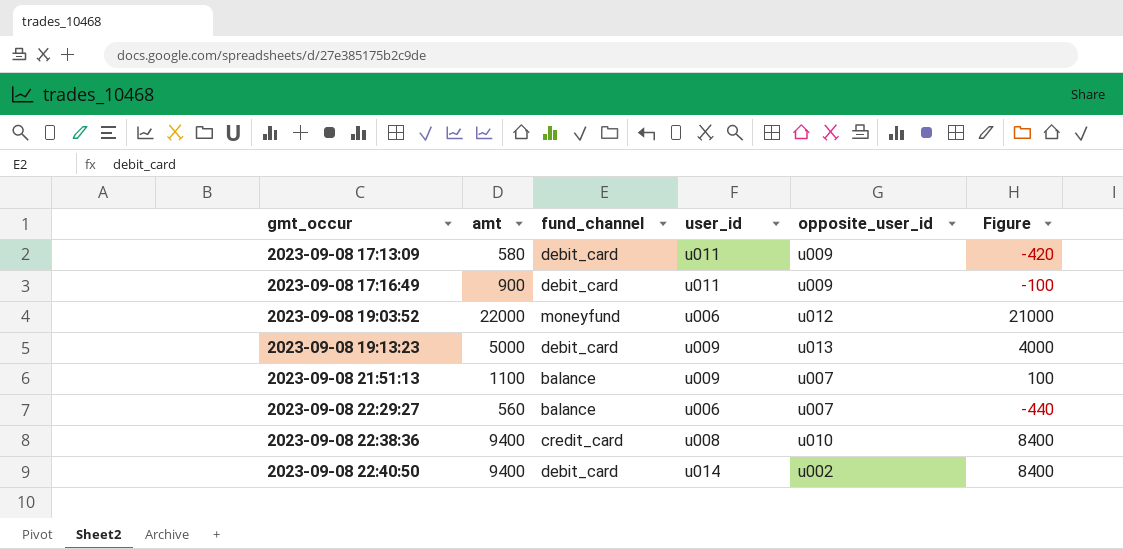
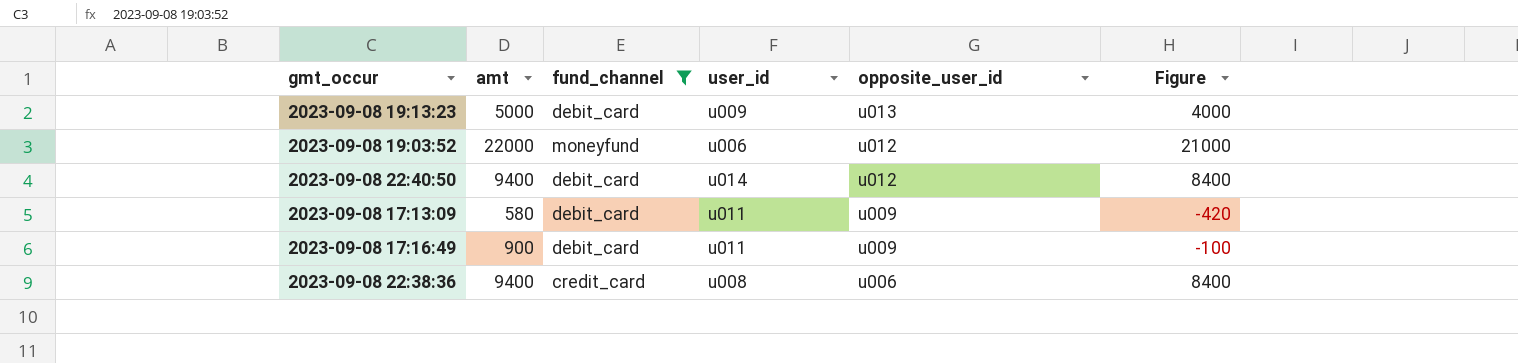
filter: none -> fund_channel != balance
row order: gmt_occur ascending -> opposite_user_id descending
2023-09-08 22:40:50 | opposite_user_id: u002 -> u012
2023-09-08 22:38:36 | opposite_user_id: u010 -> u006

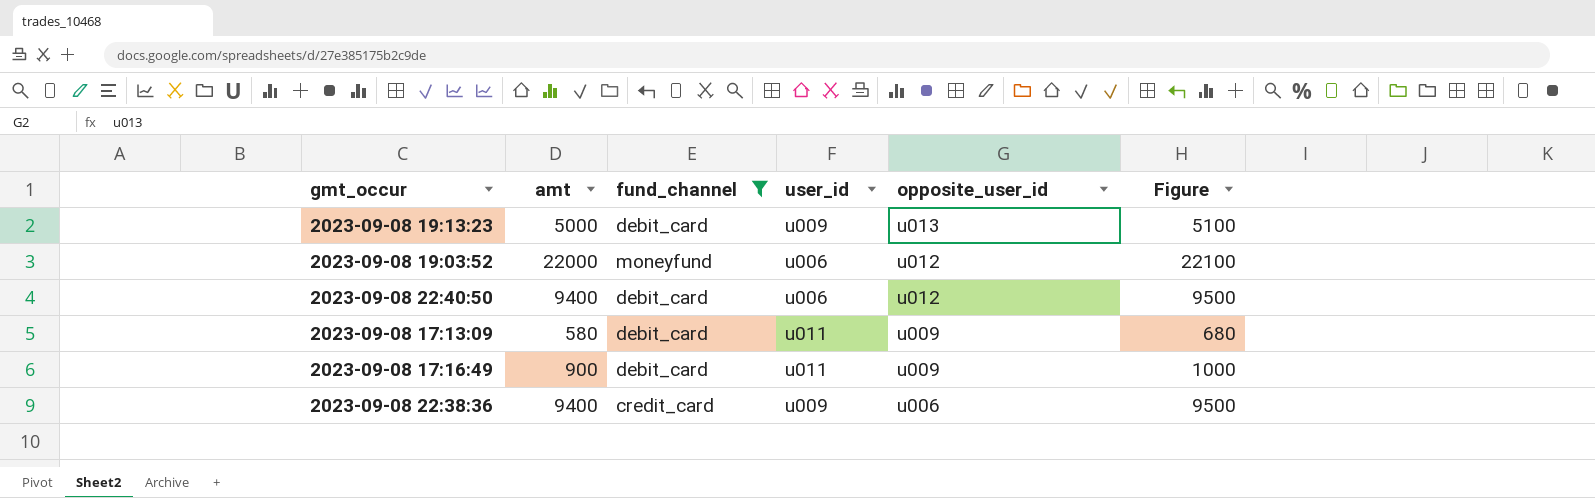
column Figure | formula: [amt] - 1000 -> [amt] + 100
2023-09-08 22:40:50 | user_id: u014 -> u006
2023-09-08 22:38:36 | user_id: u008 -> u009

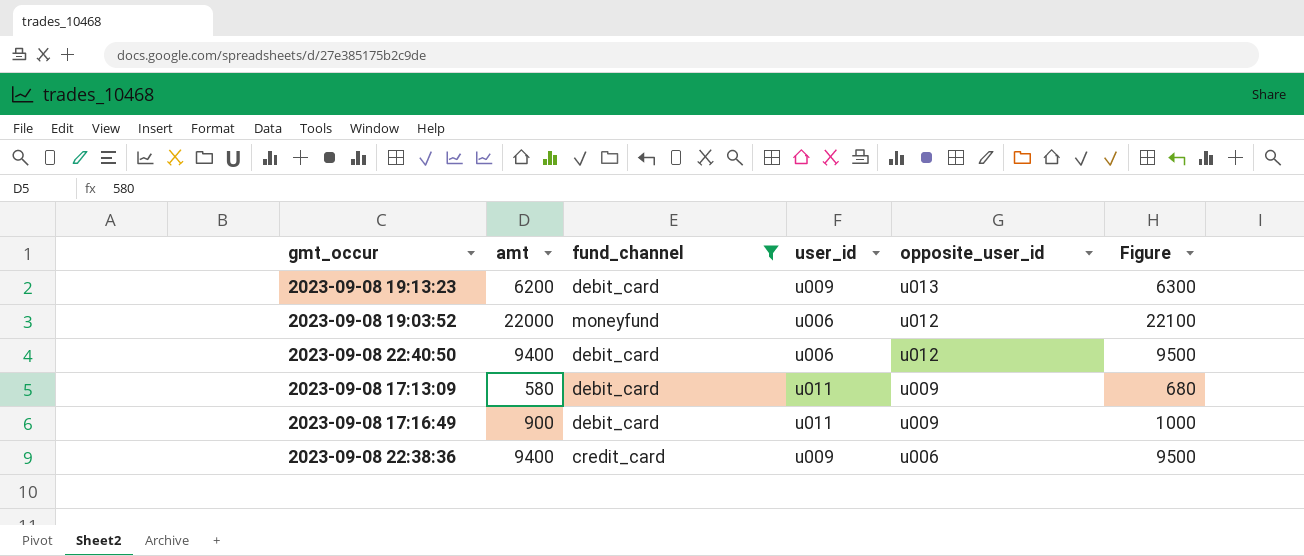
2023-09-08 19:13:23 | amt: 5000 -> 6200
2023-09-08 19:13:23 | Figure: 5100 -> 6300

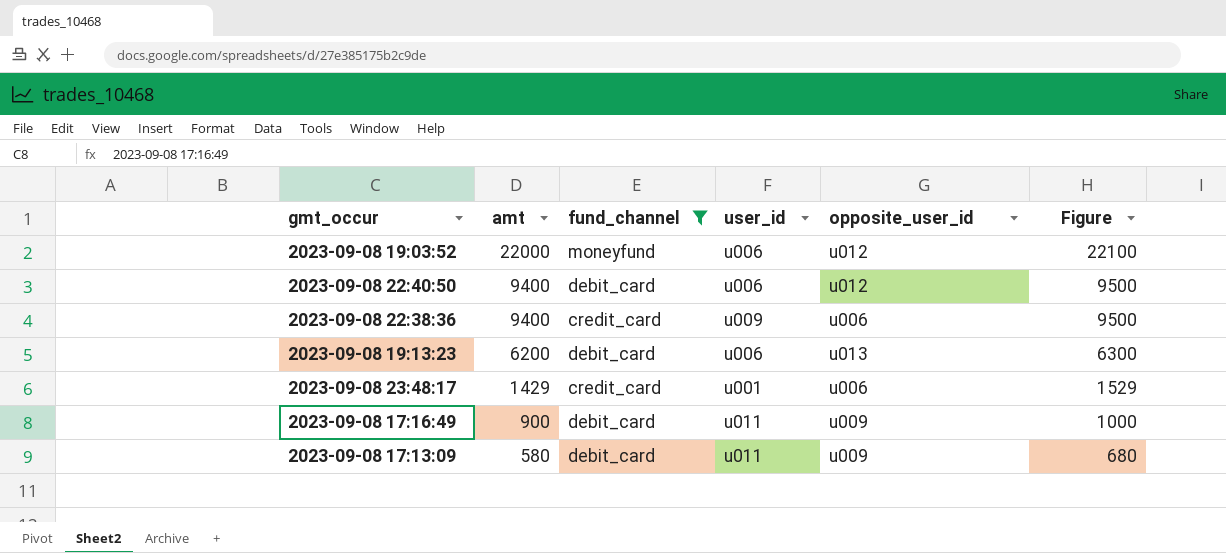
row order: opposite_user_id descending -> amt descending
2023-09-08 19:13:23 | user_id: u009 -> u006
row 2023-09-08 23:48:17: none -> 1429 | credit_card | u001 | u006 | 1529

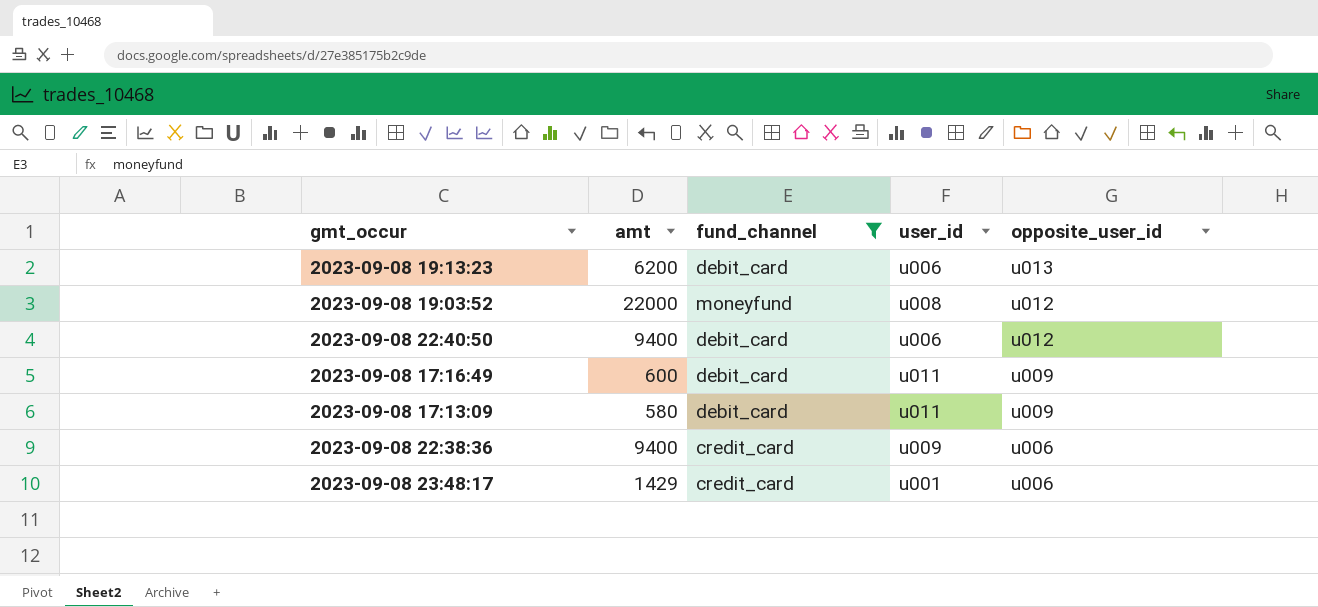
row order: amt descending -> opposite_user_id descending
column Figure | formula: [amt] + 100 -> none
2023-09-08 19:03:52 | user_id: u006 -> u008
2023-09-08 17:16:49 | amt: 900 -> 600

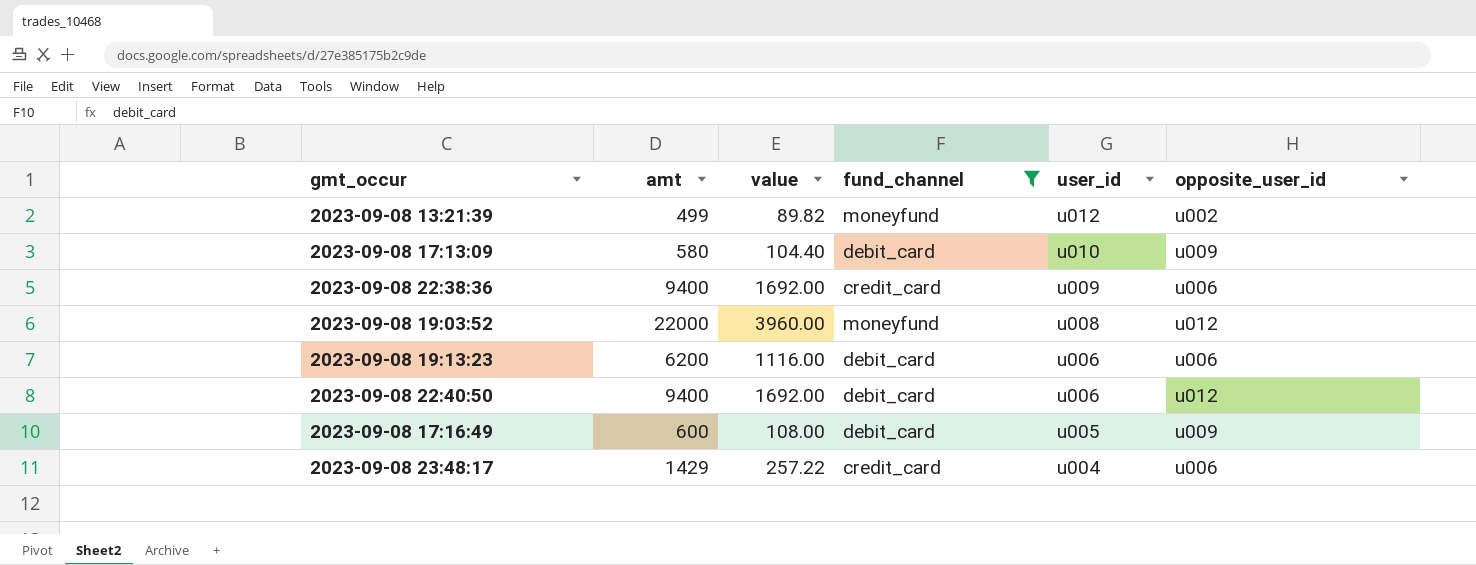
row order: opposite_user_id descending -> user_id descending
column value | formula: none -> [amt] * 0.18
row 2023-09-08 13:21:39: none -> 499 | 89.82 | moneyfund | u012 | u002
2023-09-08 17:13:09 | user_id: u011 -> u010
2023-09-08 19:13:23 | opposite_user_id: u013 -> u006
2023-09-08 17:16:49 | user_id: u011 -> u005
2023-09-08 23:48:17 | user_id: u001 -> u004

